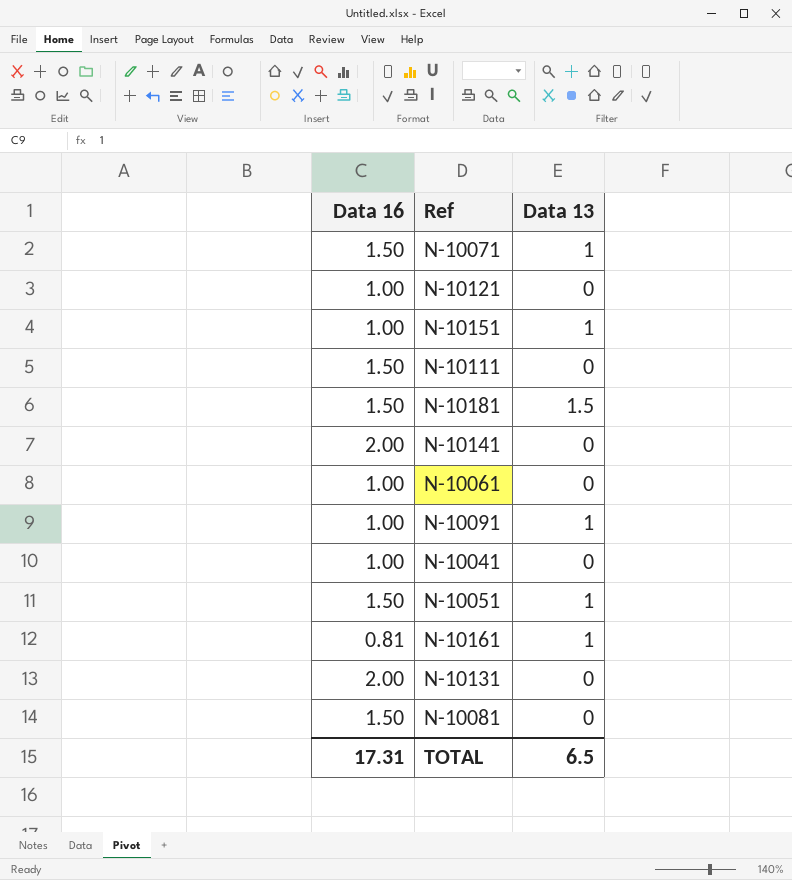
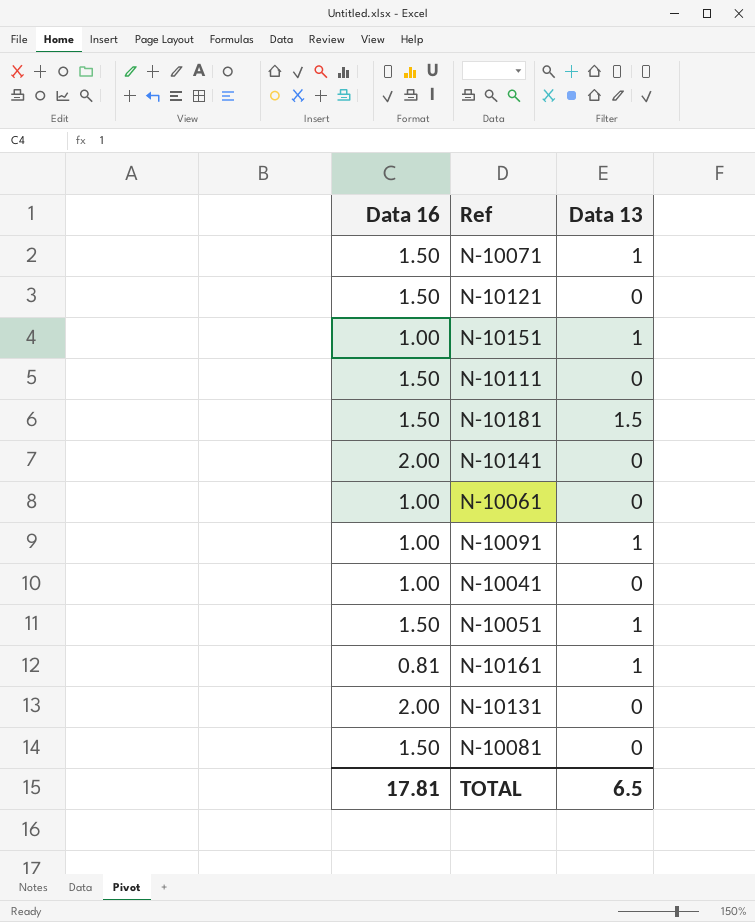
N-10121 | Data 16: 1.00 -> 1.50
TOTAL | Data 16: 17.31 -> 17.81

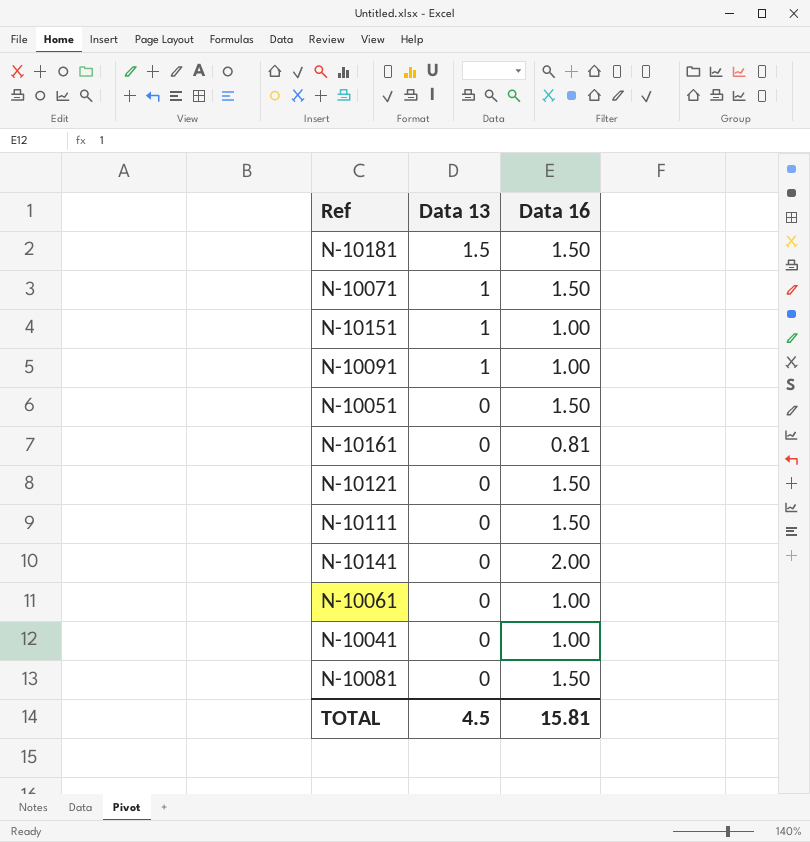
row order: none -> Data 13 descending
column Data 16 | position: 1 -> 3
row N-10131: 2.00 | 0 -> none
N-10051 | Data 13: 1 -> 0
N-10161 | Data 13: 1 -> 0
TOTAL | Data 13: 6.5 -> 4.5
TOTAL | Data 16: 17.81 -> 15.81

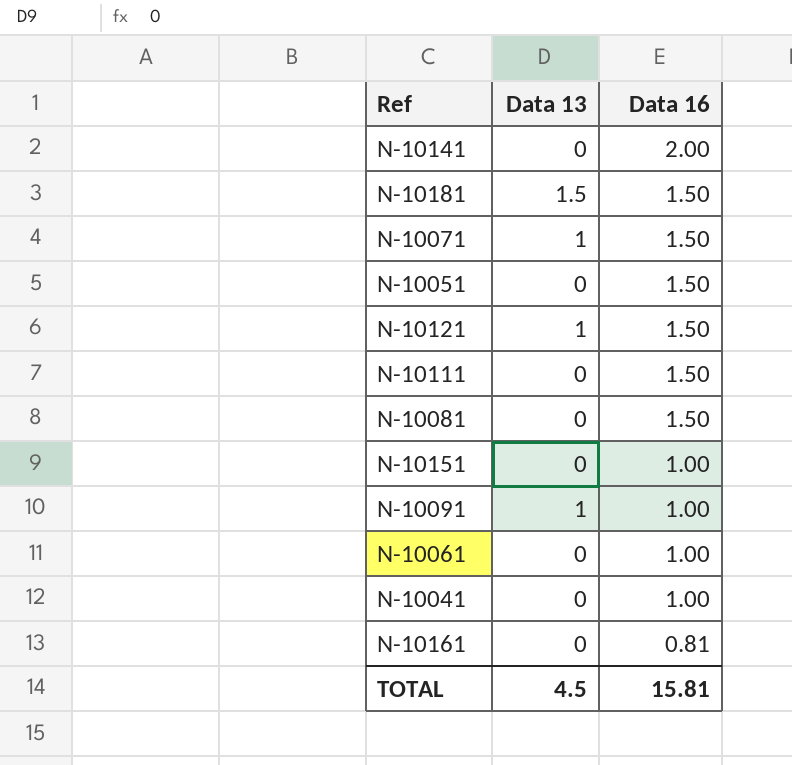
row order: Data 13 descending -> Data 16 descending
N-10121 | Data 13: 0 -> 1
N-10151 | Data 13: 1 -> 0

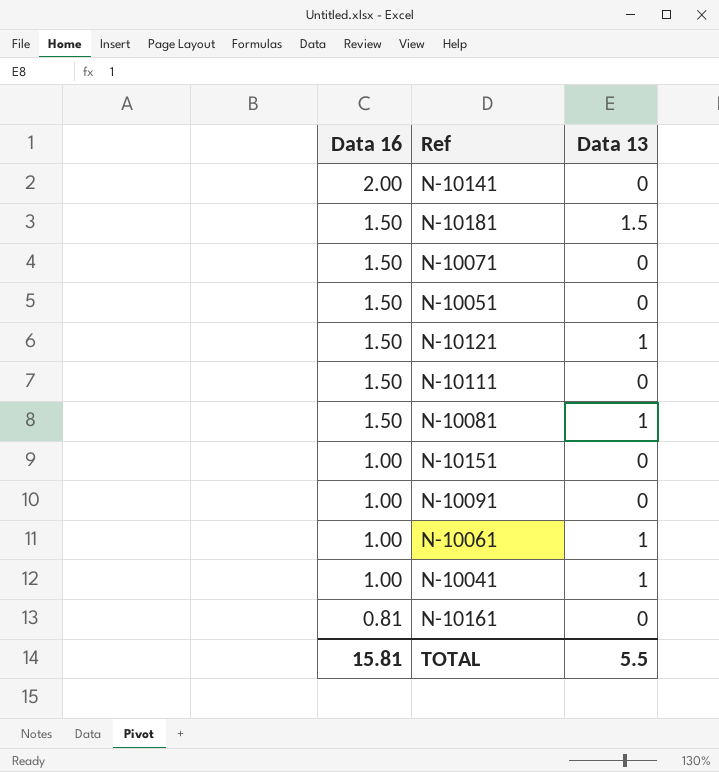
column Data 16 | position: 3 -> 1
N-10071 | Data 13: 1 -> 0
N-10081 | Data 13: 0 -> 1
N-10091 | Data 13: 1 -> 0
N-10061 | Data 13: 0 -> 1
N-10041 | Data 13: 0 -> 1
TOTAL | Data 13: 4.5 -> 5.5

